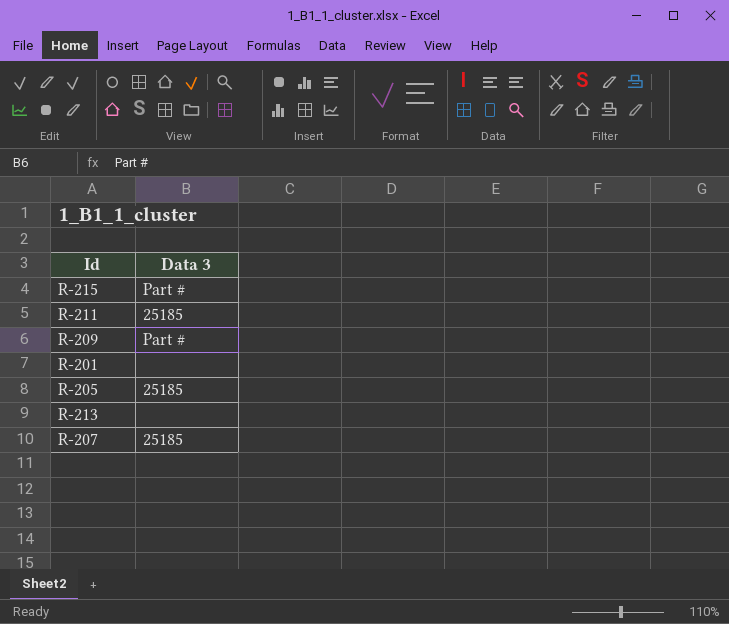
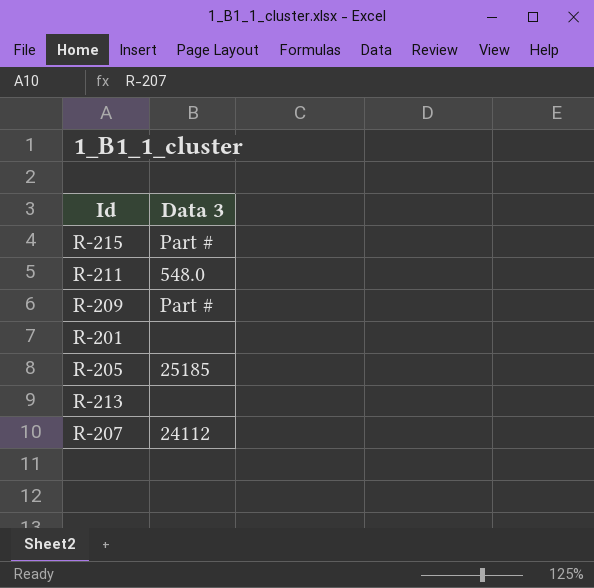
R-211 | Data 3: 25185 -> 548.0
R-207 | Data 3: 25185 -> 24112

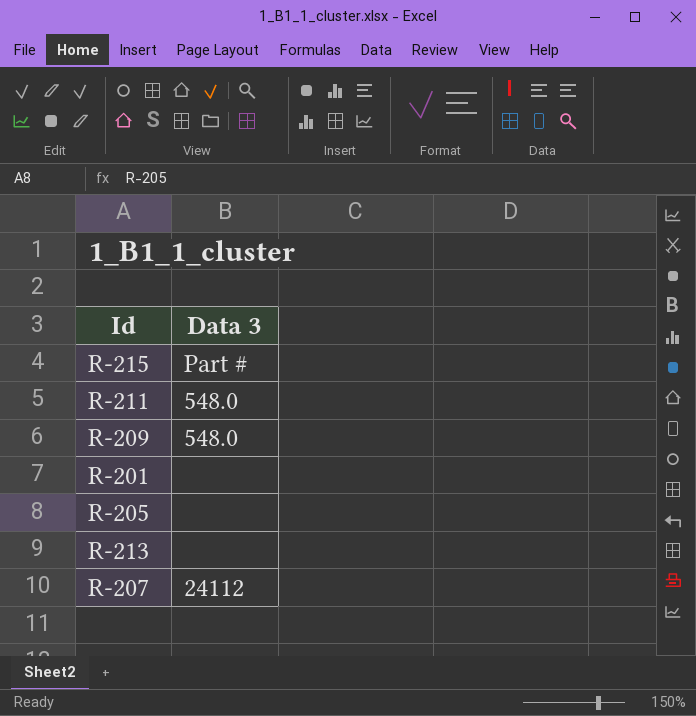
R-209 | Data 3: Part # -> 548.0
R-205 | Data 3: 25185 -> none

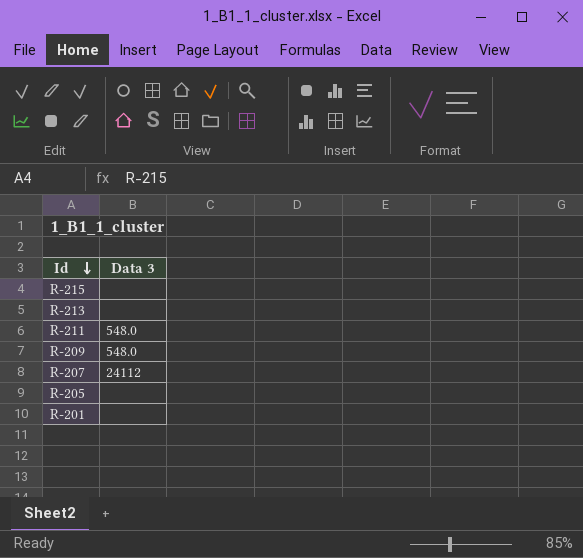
row order: none -> Id descending
R-215 | Data 3: Part # -> none

